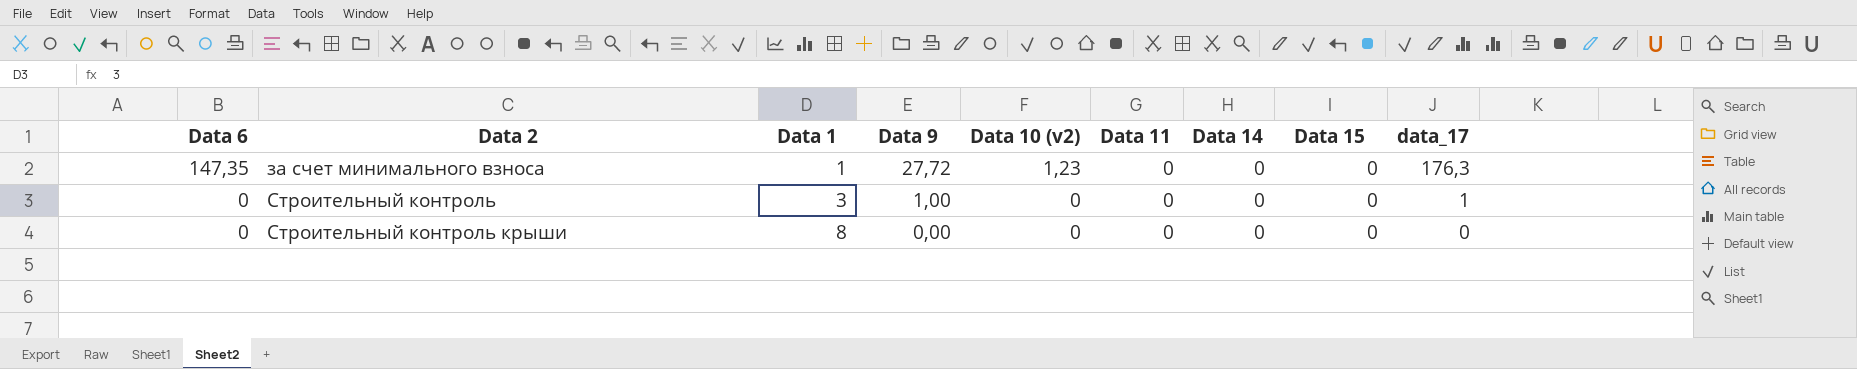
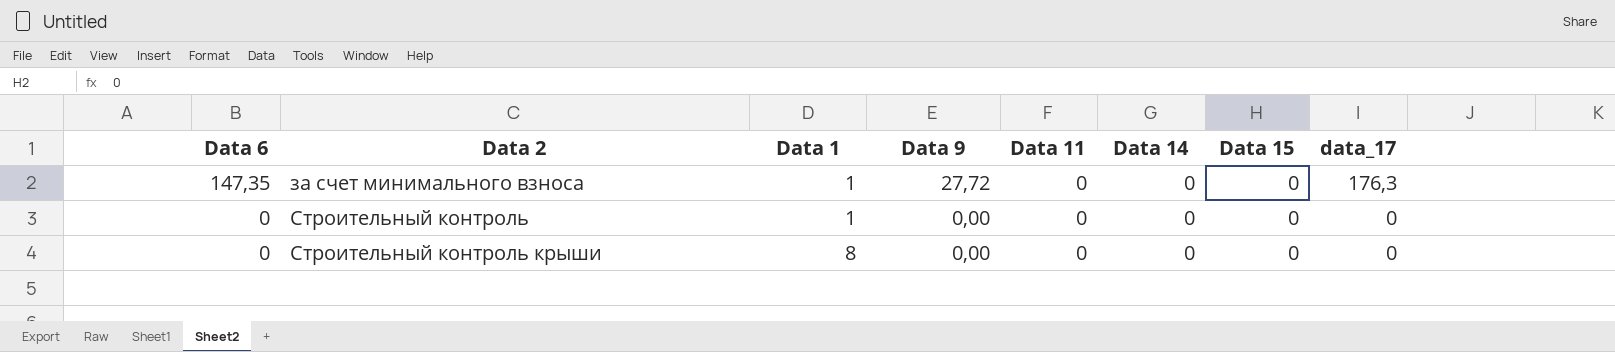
column Data 10 (v2) | position: 5 -> none
Строительный контроль | Data 1: 3 -> 1
Строительный контроль | Data 9: 1,00 -> 0,00
Строительный контроль | data_17: 1 -> 0

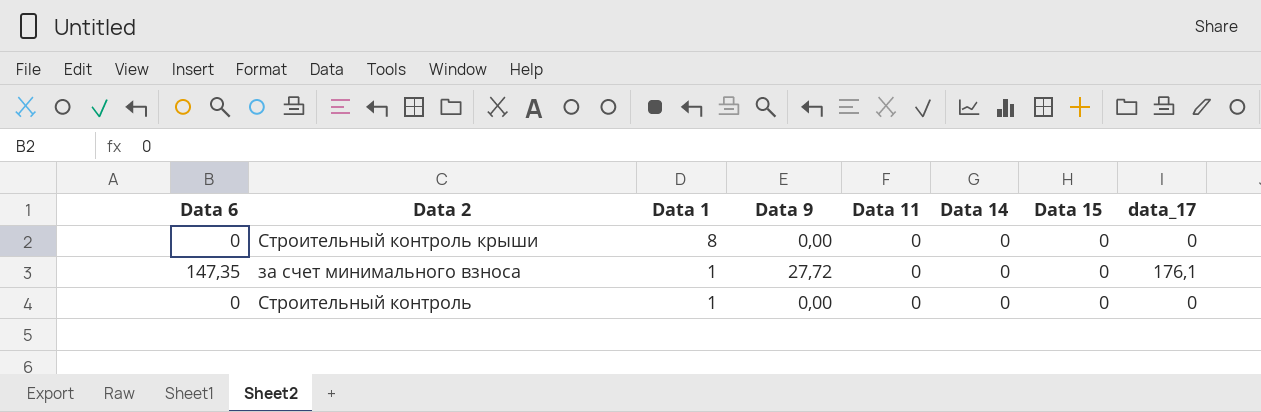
row order: Data 6 descending -> Data 1 descending
за счет минимального взноса | data_17: 176,3 -> 176,1

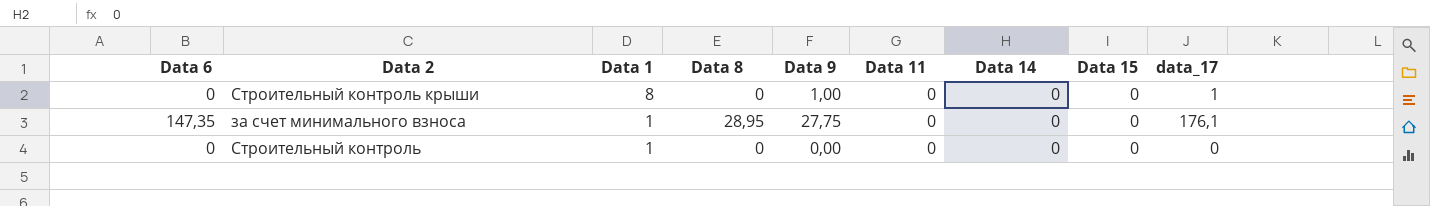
column Data 8 | position: none -> 4
Строительный контроль крыши | Data 9: 0,00 -> 1,00
Строительный контроль крыши | data_17: 0 -> 1
за счет минимального взноса | Data 9: 27,72 -> 27,75

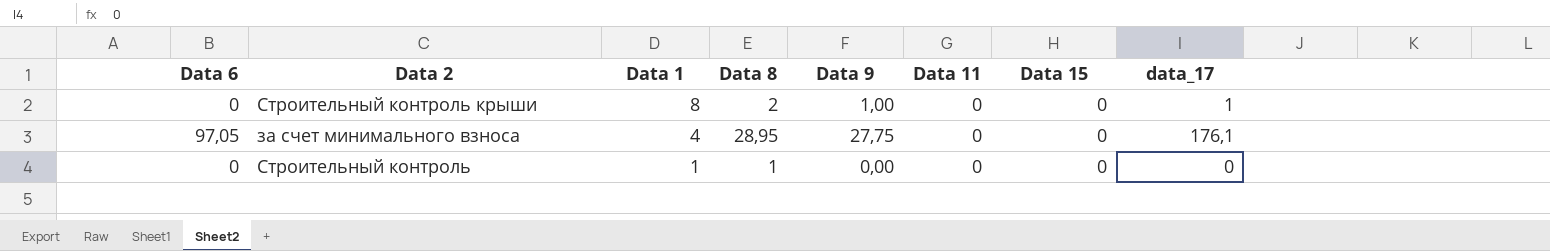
column Data 14 | position: 7 -> none
Строительный контроль крыши | Data 8: 0 -> 2
за счет минимального взноса | Data 6: 147,35 -> 97,05
за счет минимального взноса | Data 1: 1 -> 4
Строительный контроль | Data 8: 0 -> 1

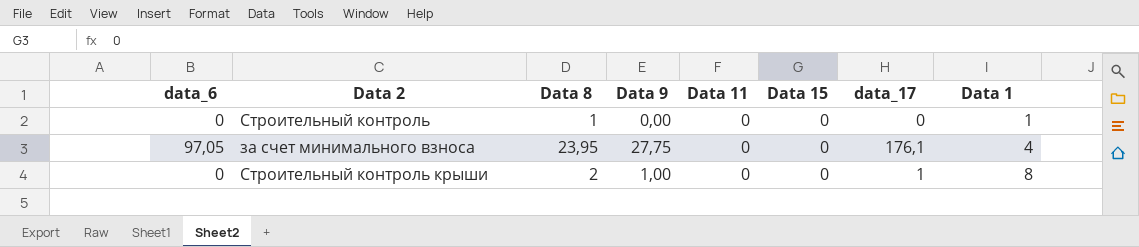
row order: Data 1 descending -> Data 1 ascending
column name: Data 6 -> data_6
column Data 1 | position: 3 -> 8
за счет минимального взноса | Data 8: 28,95 -> 23,95

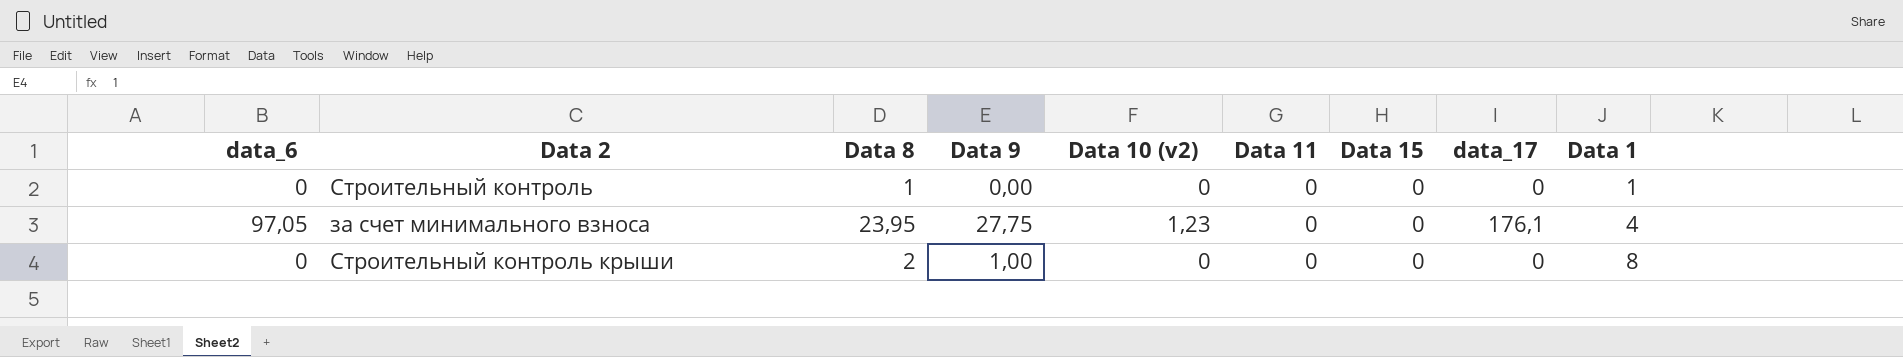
column Data 10 (v2) | position: none -> 5
Строительный контроль крыши | data_17: 1 -> 0

